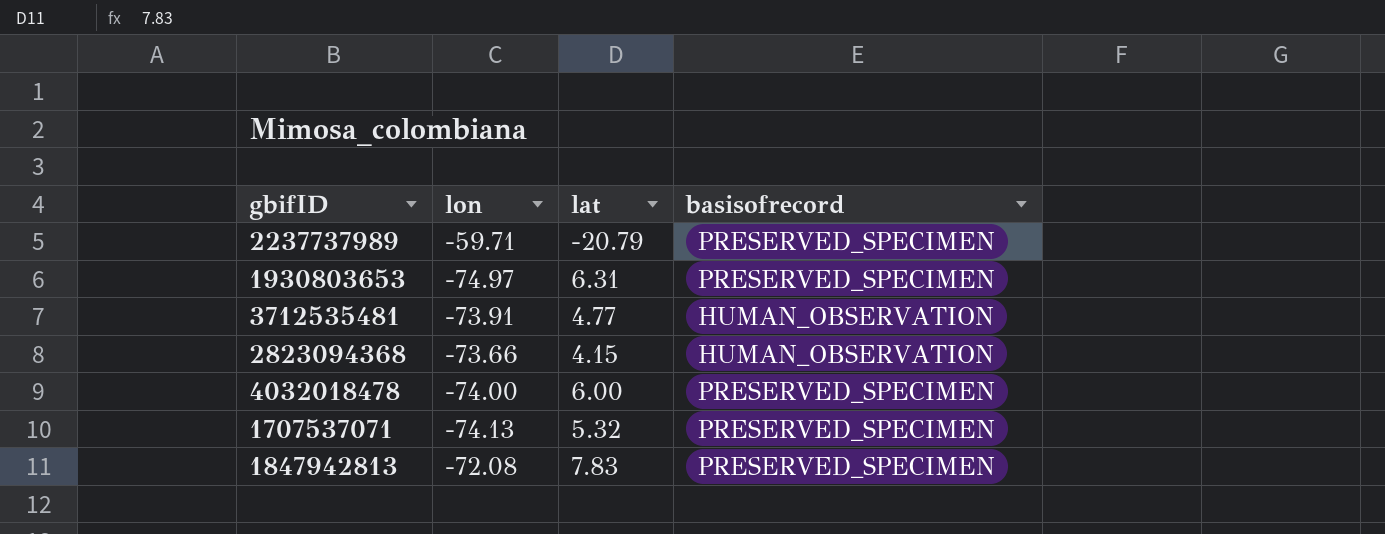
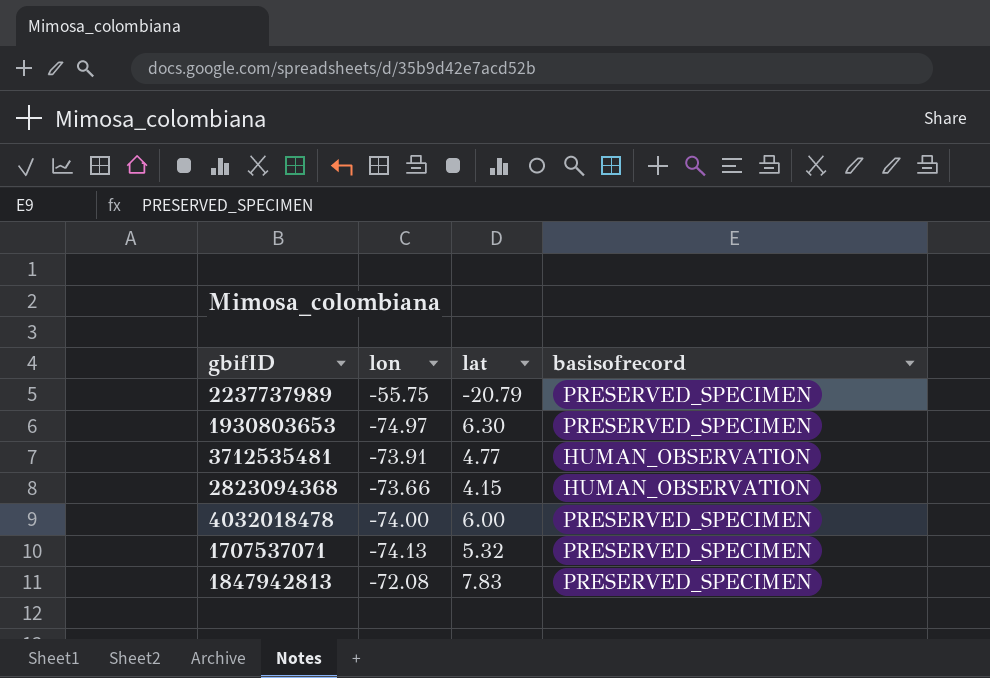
2237737989 | lon: -59.71 -> -55.75
1930803653 | lat: 6.31 -> 6.30

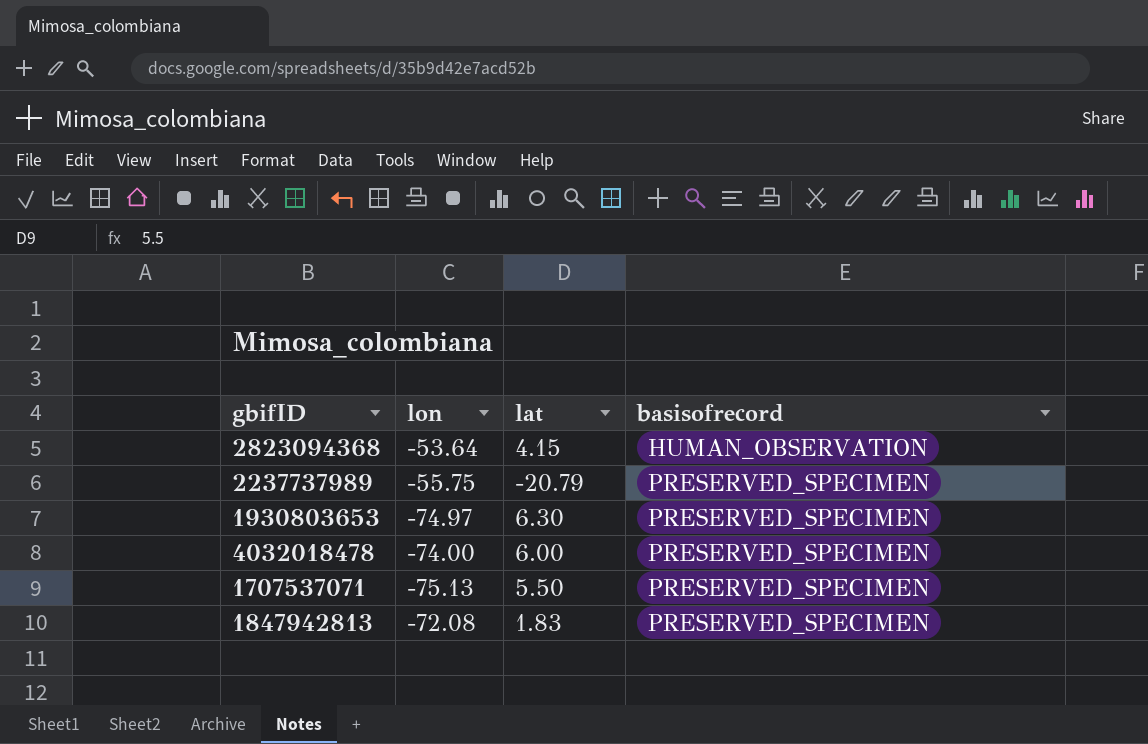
row order: none -> basisofrecord ascending
row 3712535481: -73.91 | 4.77 | HUMAN_OBSERVATION -> none
2823094368 | lon: -73.66 -> -53.64
1707537071 | lon: -74.13 -> -75.13
1707537071 | lat: 5.32 -> 5.50
1847942813 | lat: 7.83 -> 1.83

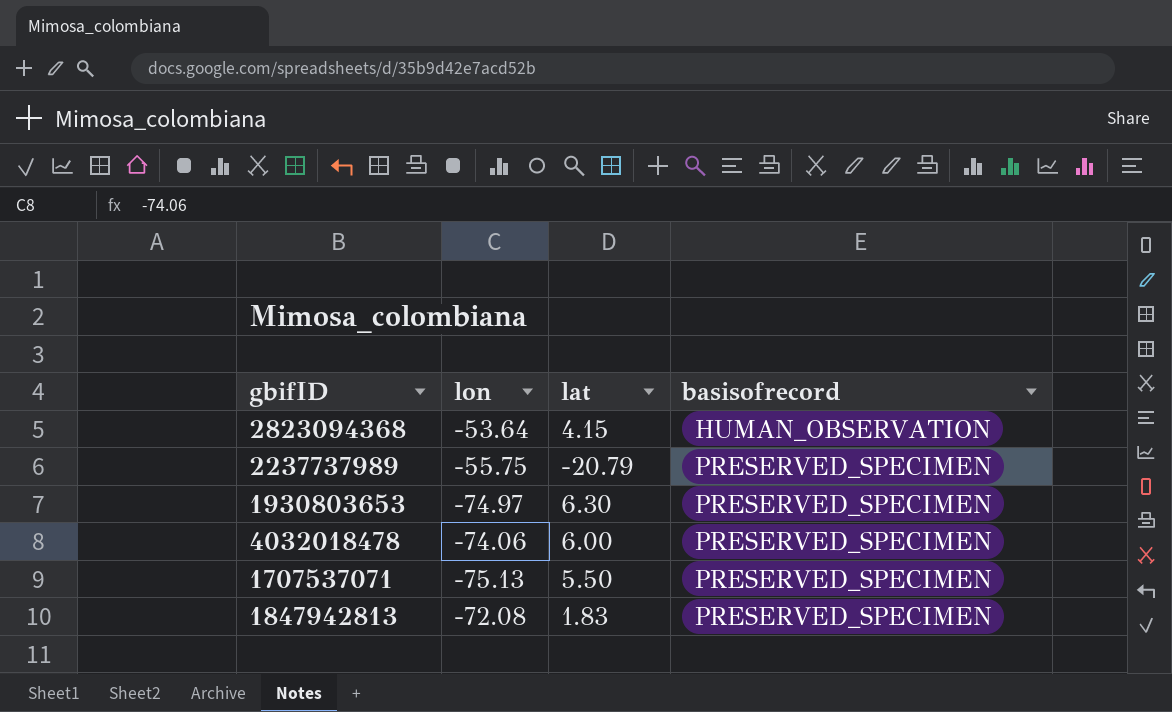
4032018478 | lon: -74.00 -> -74.06

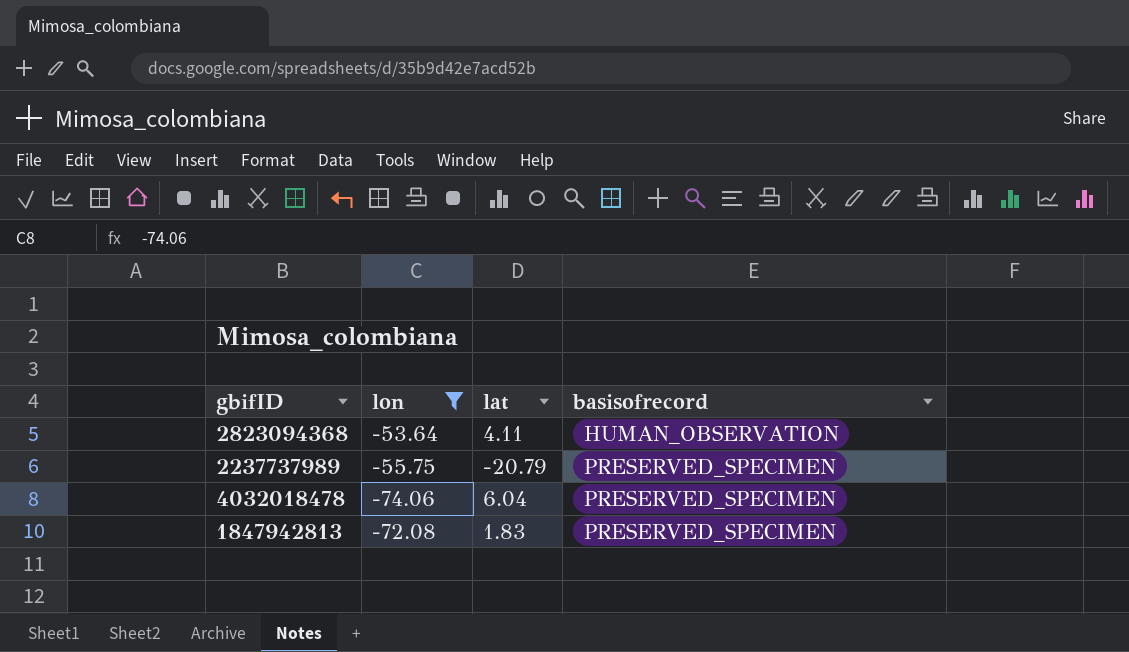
filter: none -> lon >= -74.06
2823094368 | lat: 4.15 -> 4.11
4032018478 | lat: 6.00 -> 6.04

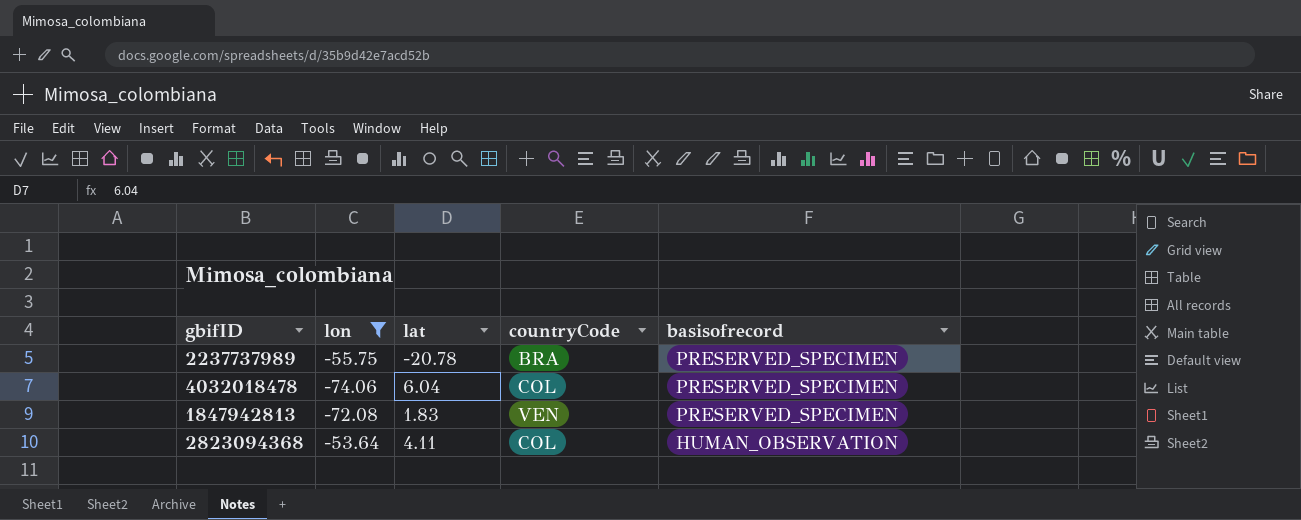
row order: basisofrecord ascending -> basisofrecord descending
column countryCode | position: none -> 4
2237737989 | lat: -20.79 -> -20.78

